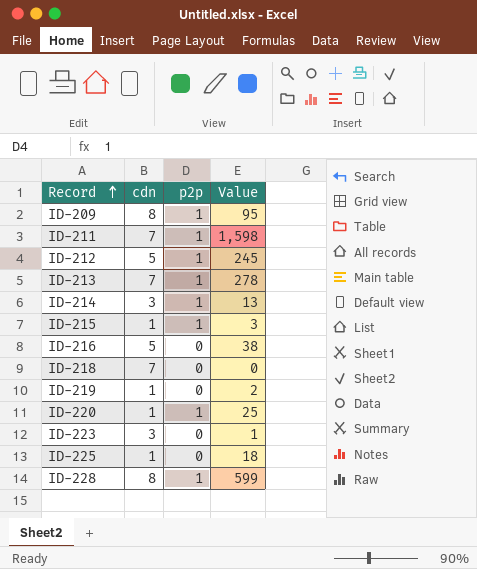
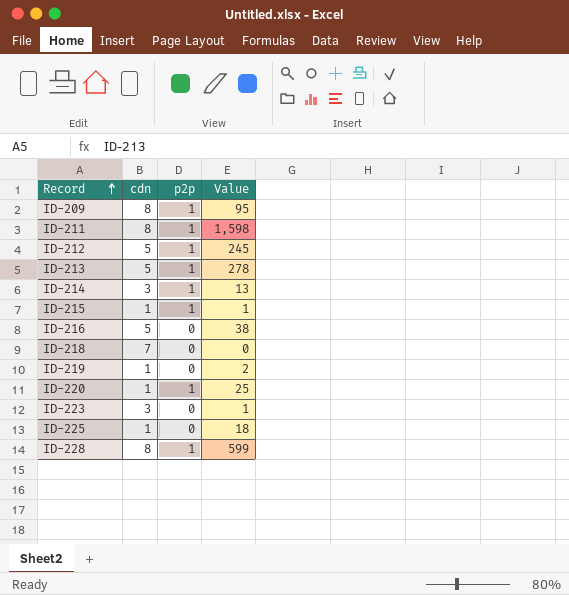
ID-211 | cdn: 7 -> 8
ID-213 | cdn: 7 -> 5
ID-215 | Value: 3 -> 1

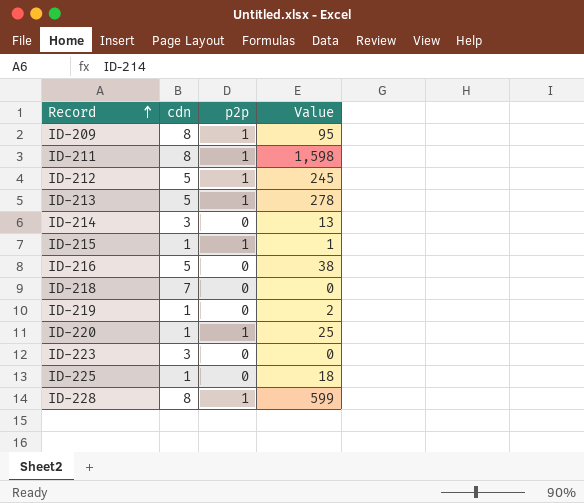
ID-214 | p2p: 1 -> 0
ID-223 | Value: 1 -> 0

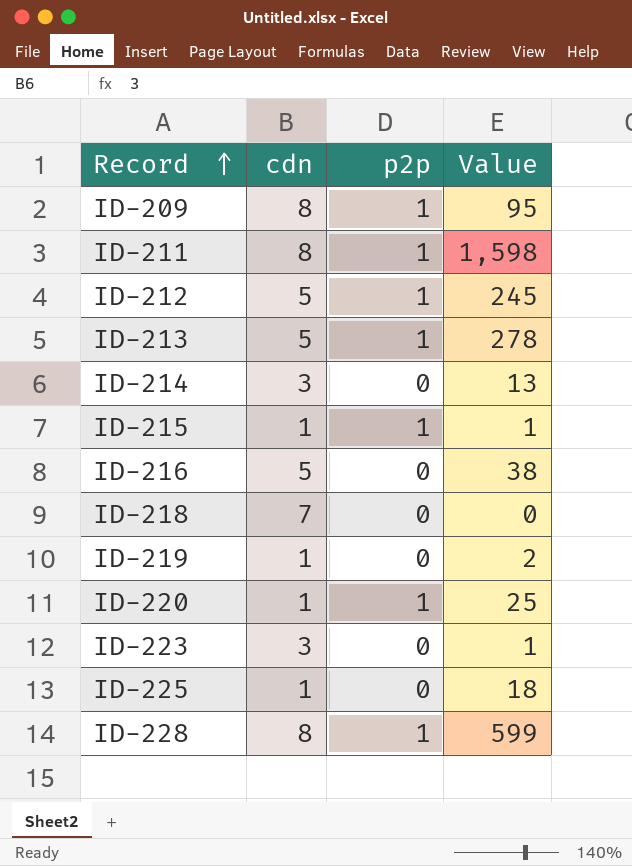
ID-223 | Value: 0 -> 1

